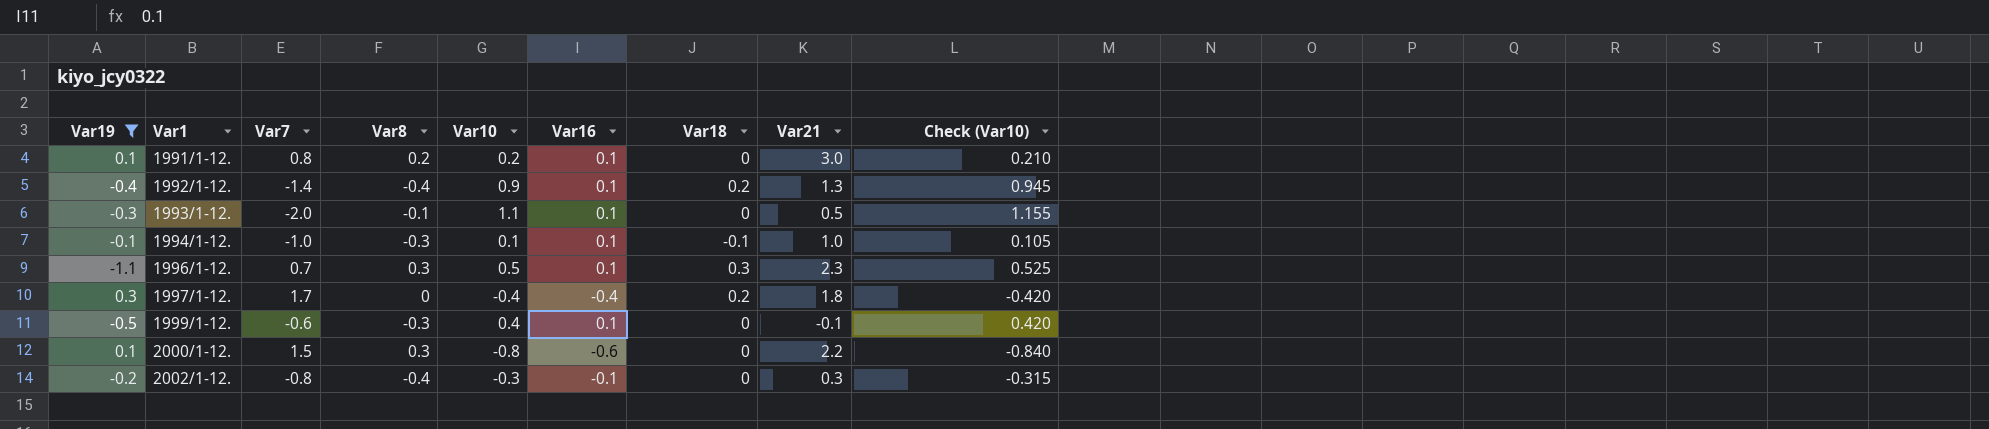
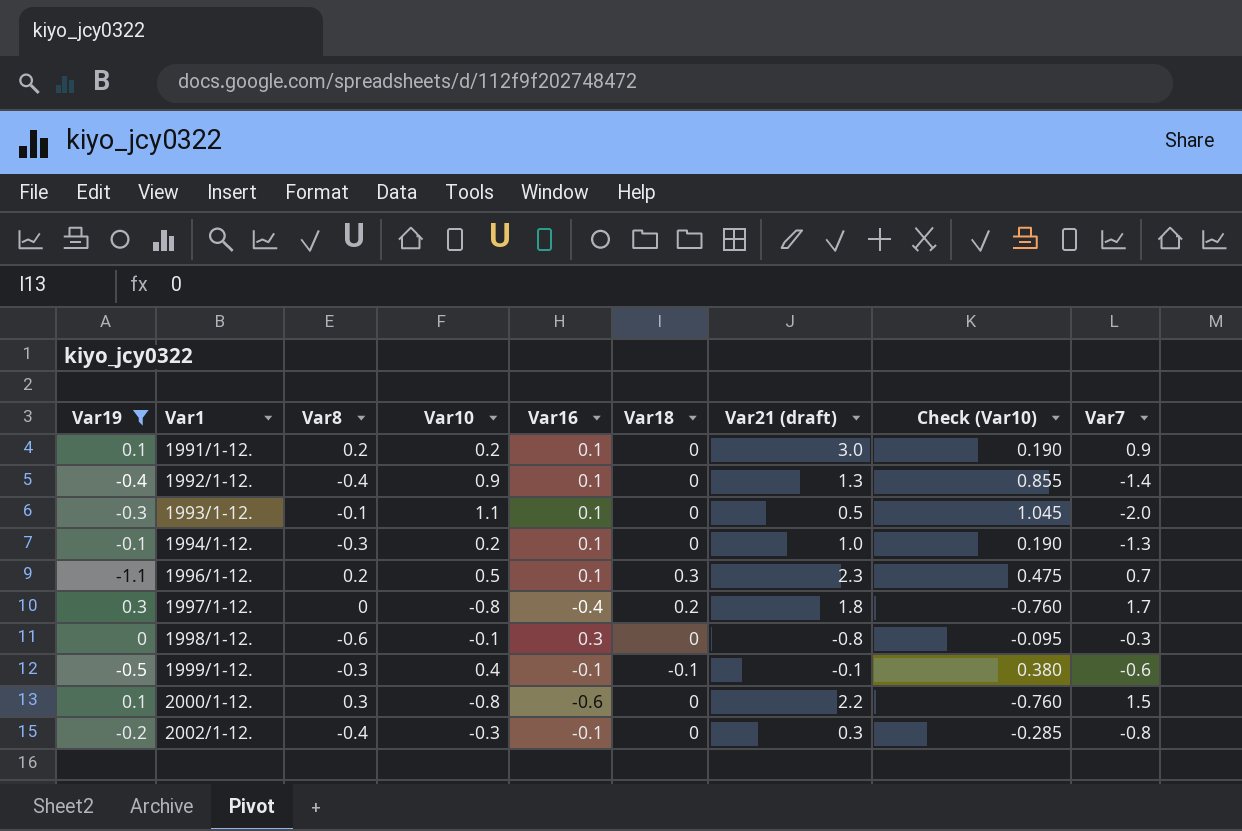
column name: Var21 -> Var21 (draft)
column Check (Var10) | formula: [Var10] * 1.05 -> [Var10] * 0.95
column Var7 | position: 3 -> 9
1991/1-12. | Var7: 0.8 -> 0.9
1992/1-12. | Var18: 0.2 -> 0
1994/1-12. | Var10: 0.1 -> 0.2
1994/1-12. | Var18: -0.1 -> 0
1994/1-12. | Var7: -1.0 -> -1.3
1996/1-12. | Var8: 0.3 -> 0.2
1997/1-12. | Var10: -0.4 -> -0.8
row 1998/1-12.: none -> 0 | -0.6 | -0.1 | 0.3 | 0 | -0.8 | -0.095 | -0.3
1999/1-12. | Var16: 0.1 -> -0.1
1999/1-12. | Var18: 0 -> -0.1

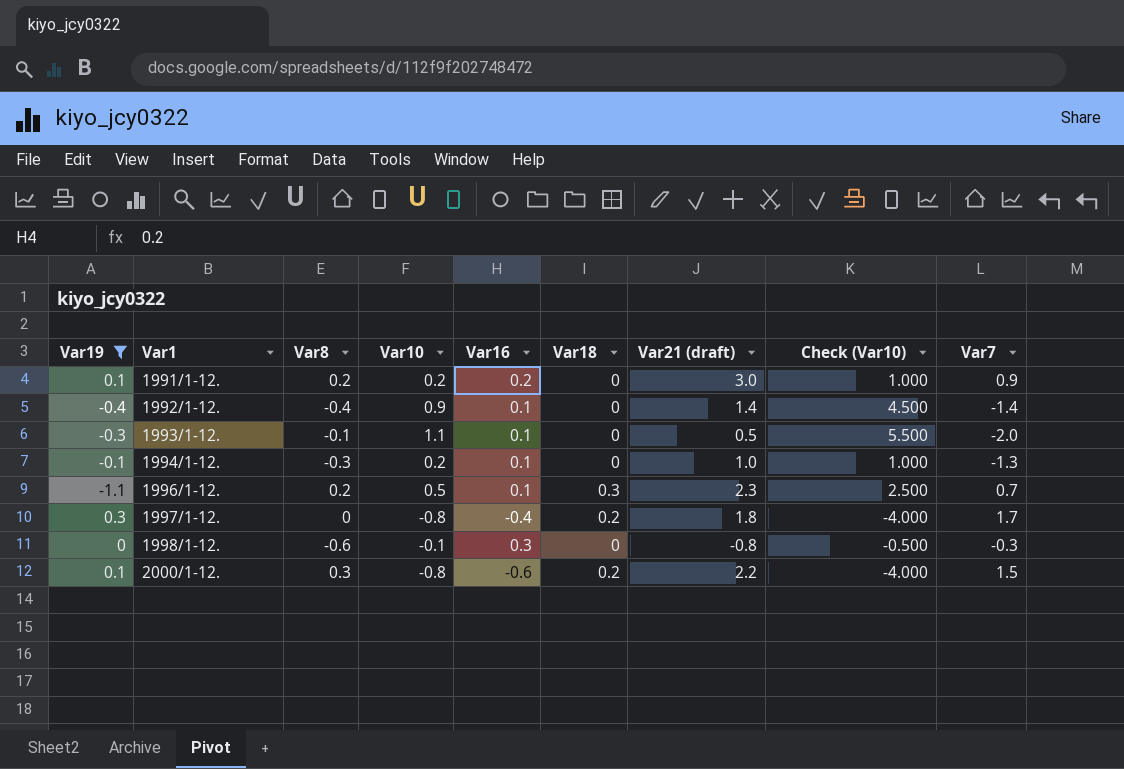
column Check (Var10) | formula: [Var10] * 0.95 -> [Var10] * 5
row 1999/1-12.: -0.5 | -0.3 | 0.4 | -0.1 | -0.1 | -0.1 | 0.380 | -0.6 -> none
row 2002/1-12.: -0.2 | -0.4 | -0.3 | -0.1 | 0 | 0.3 | -0.285 | -0.8 -> none
1991/1-12. | Var16: 0.1 -> 0.2
1992/1-12. | Var21 (draft): 1.3 -> 1.4
2000/1-12. | Var18: 0 -> 0.2

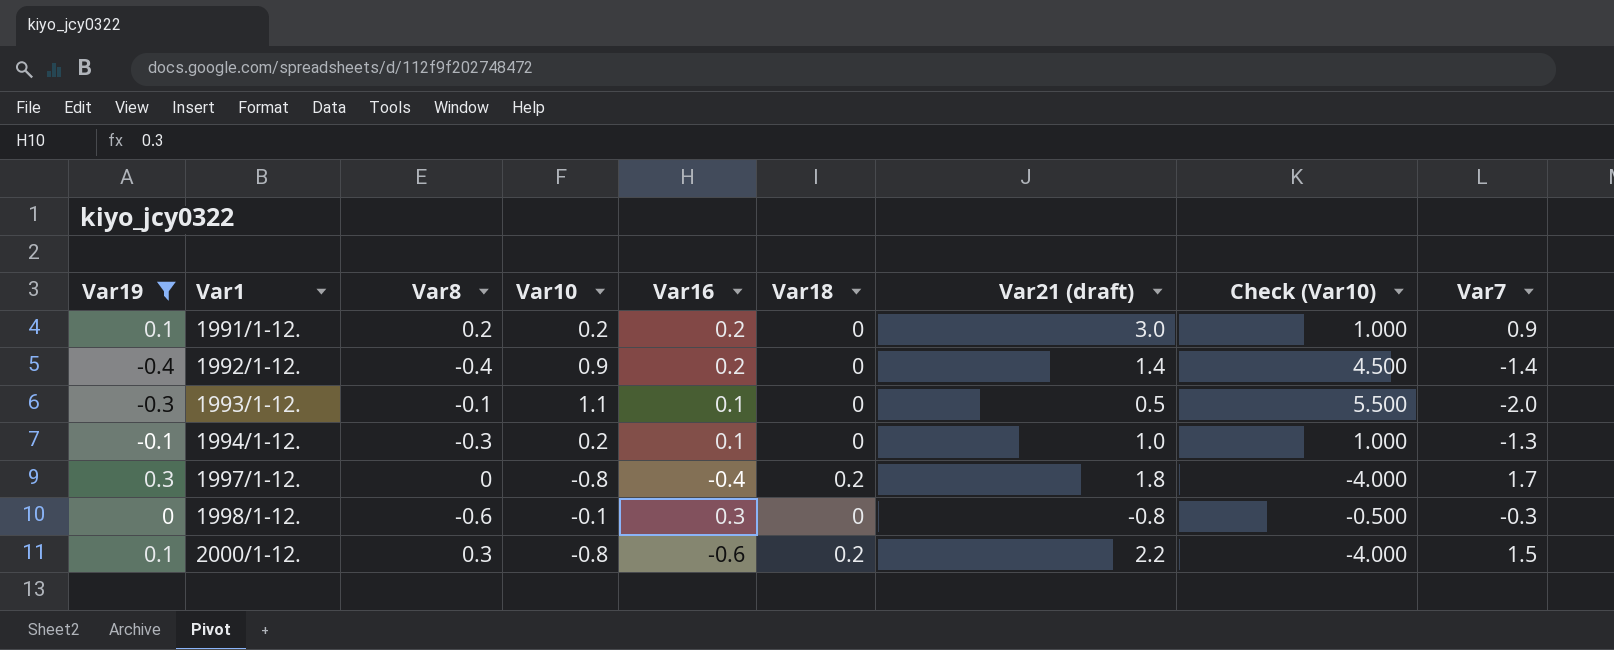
row 1996/1-12.: -1.1 | 0.2 | 0.5 | 0.1 | 0.3 | 2.3 | 2.500 | 0.7 -> none
1992/1-12. | Var16: 0.1 -> 0.2

